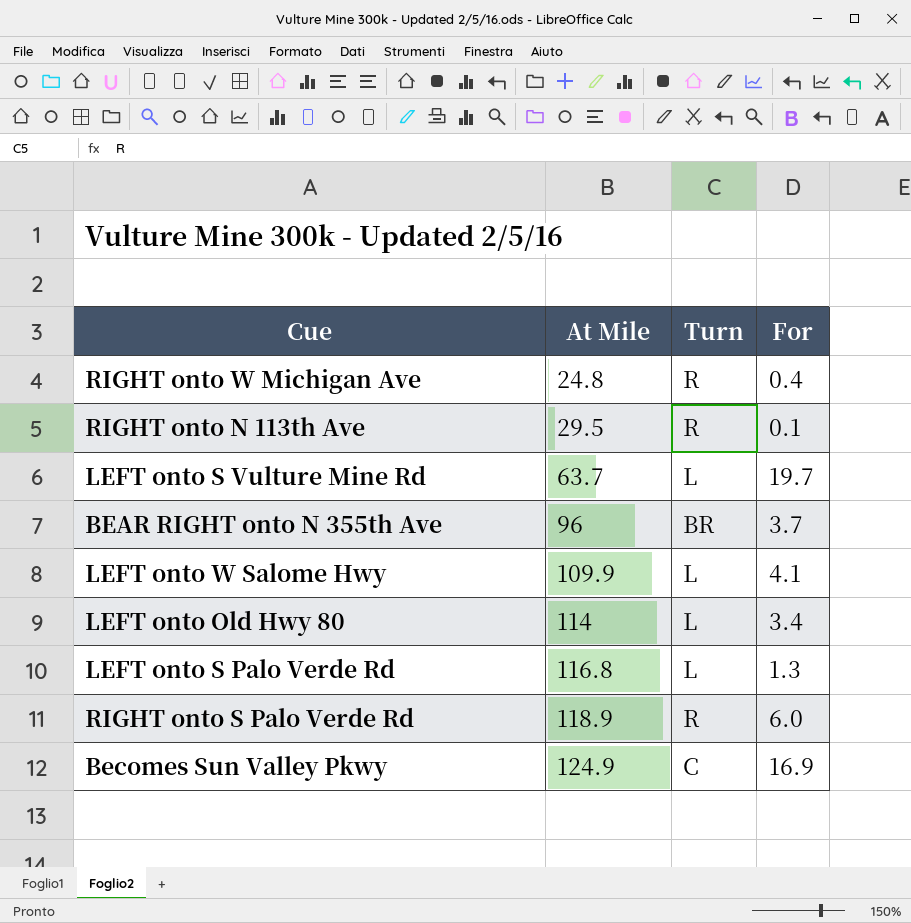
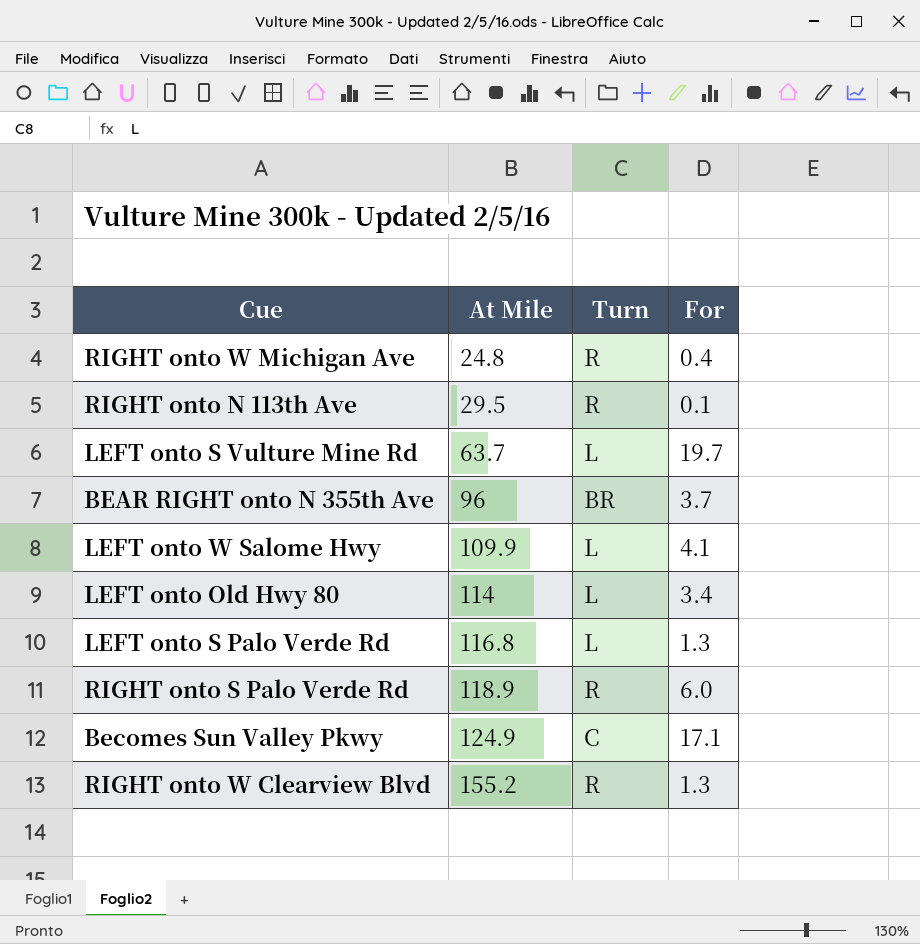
Becomes Sun Valley Pkwy | For: 16.9 -> 17.1
row RIGHT onto W Clearview Blvd: none -> 155.2 | R | 1.3

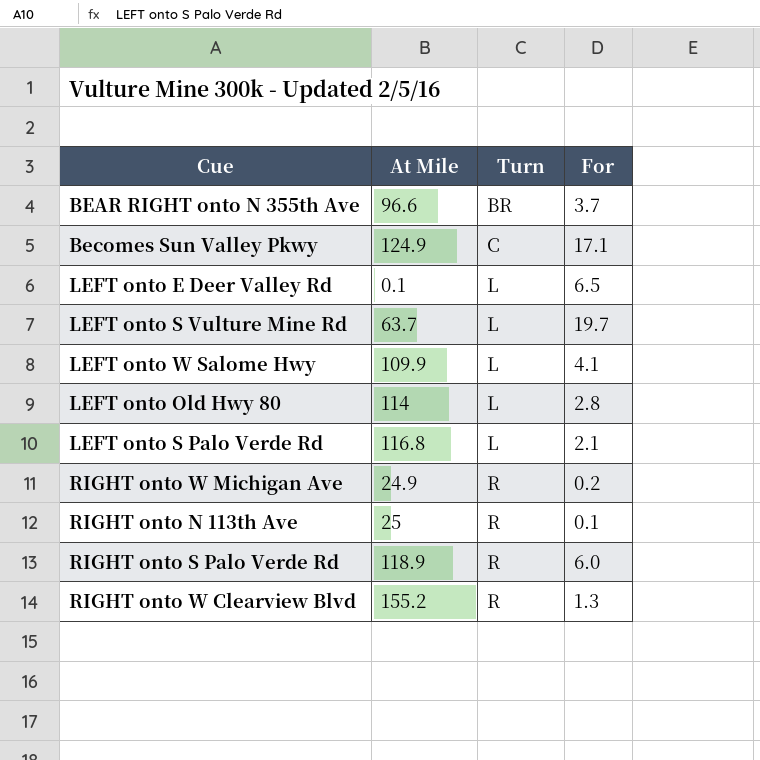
row order: At Mile ascending -> Turn ascending
BEAR RIGHT onto N 355th Ave | At Mile: 96 -> 96.6
row LEFT onto E Deer Valley Rd: none -> 0.1 | L | 6.5
LEFT onto Old Hwy 80 | For: 3.4 -> 2.8
LEFT onto S Palo Verde Rd | For: 1.3 -> 2.1
RIGHT onto W Michigan Ave | At Mile: 24.8 -> 24.9
RIGHT onto W Michigan Ave | For: 0.4 -> 0.2
RIGHT onto N 113th Ave | At Mile: 29.5 -> 25

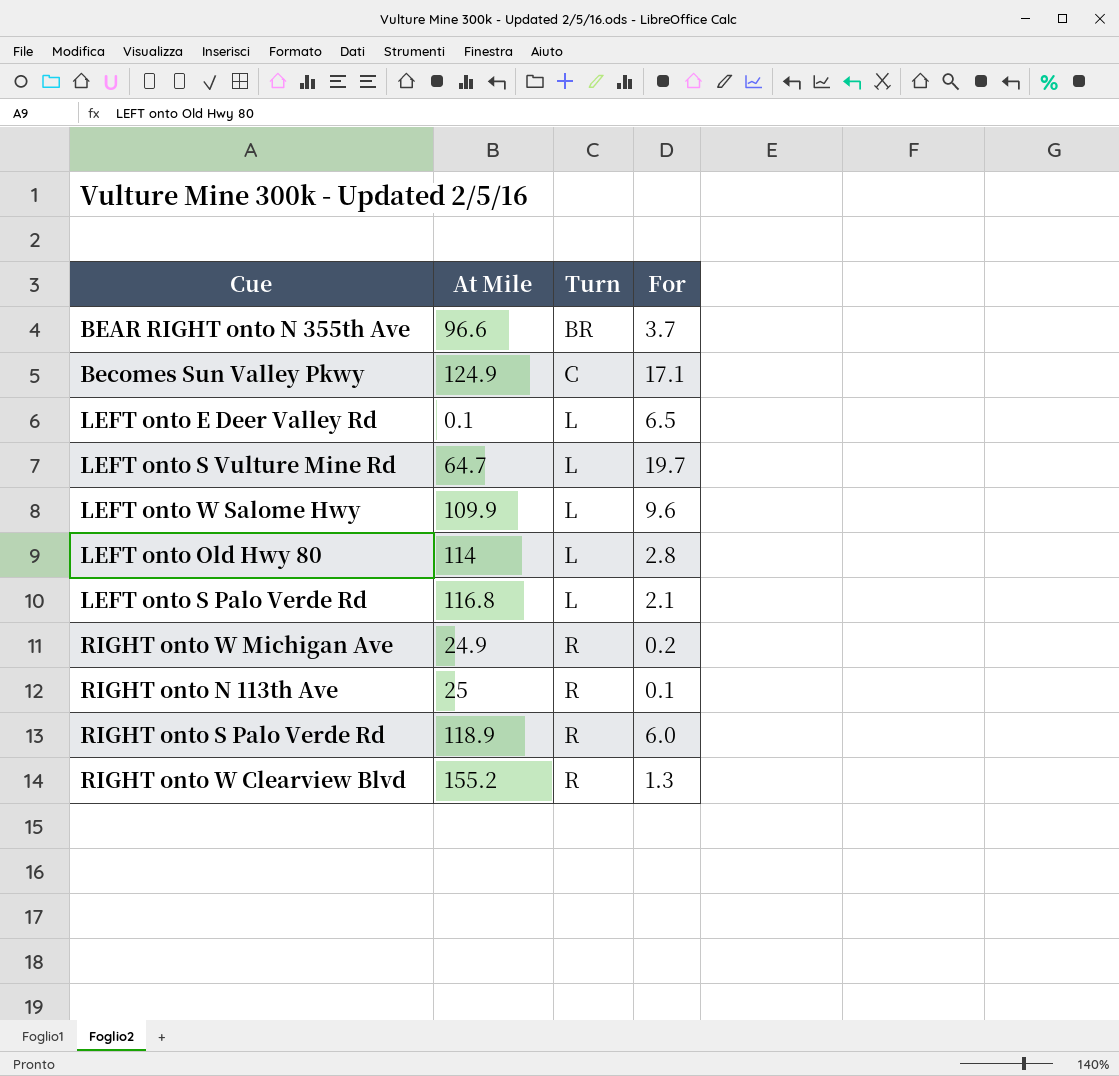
LEFT onto S Vulture Mine Rd | At Mile: 63.7 -> 64.7
LEFT onto W Salome Hwy | For: 4.1 -> 9.6

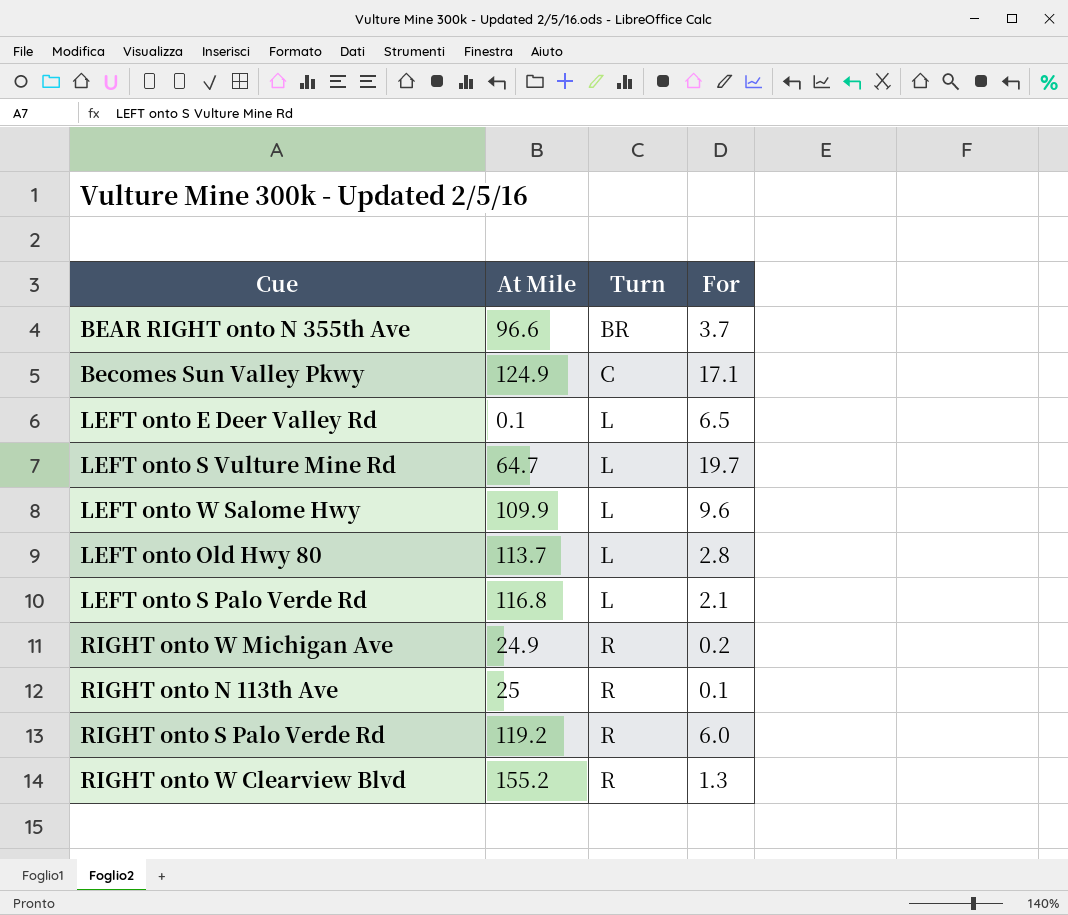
LEFT onto Old Hwy 80 | At Mile: 114 -> 113.7
RIGHT onto S Palo Verde Rd | At Mile: 118.9 -> 119.2

